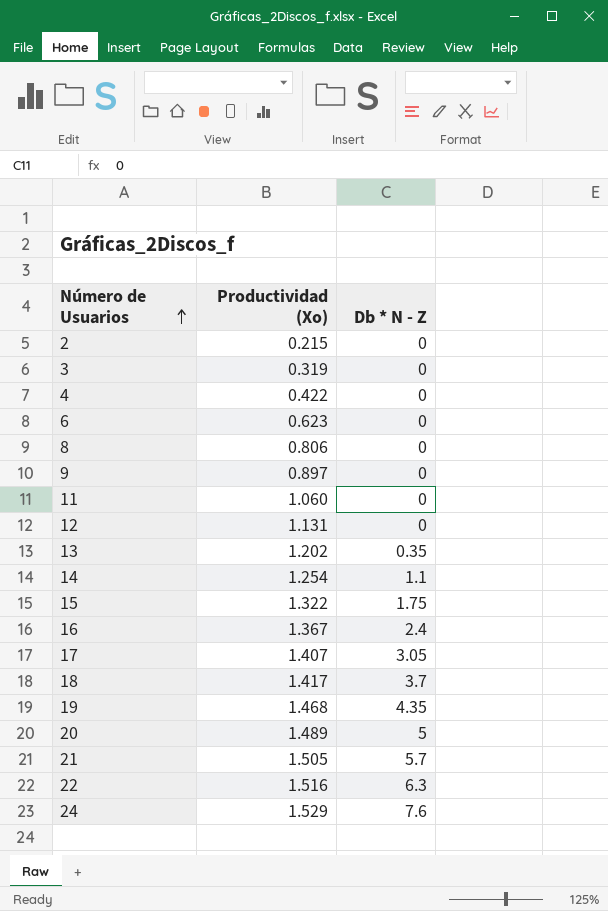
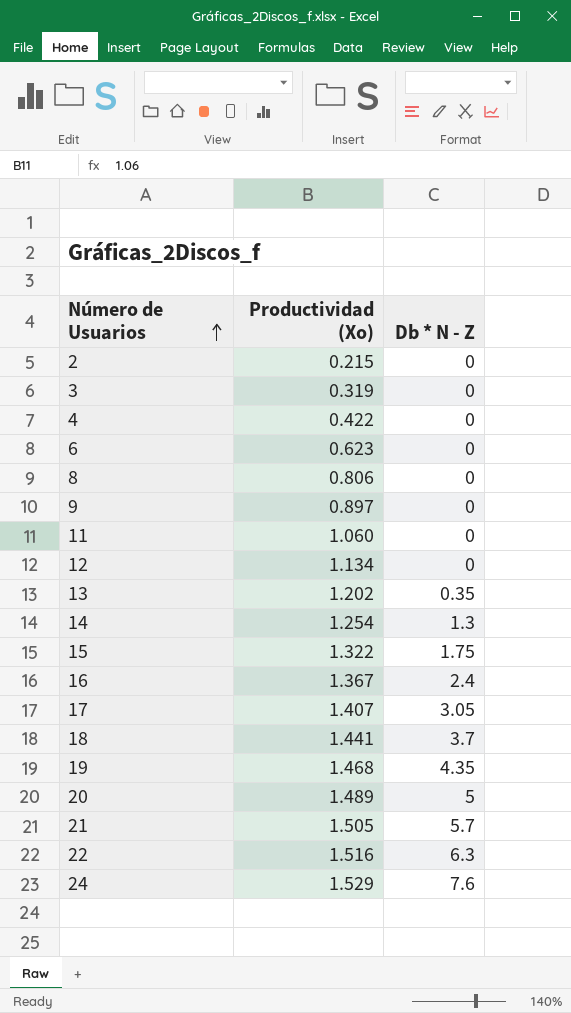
12 | Productividad (Xo): 1.131 -> 1.134
14 | Db * N - Z: 1.1 -> 1.3
18 | Productividad (Xo): 1.417 -> 1.441

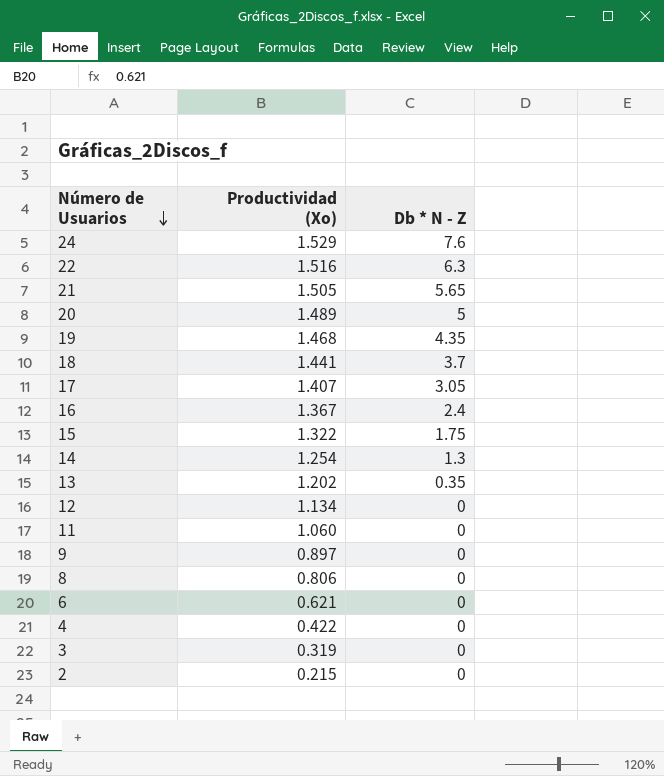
row order: Número de Usuarios ascending -> Número de Usuarios descending
21 | Db * N - Z: 5.7 -> 5.65
6 | Productividad (Xo): 0.623 -> 0.621

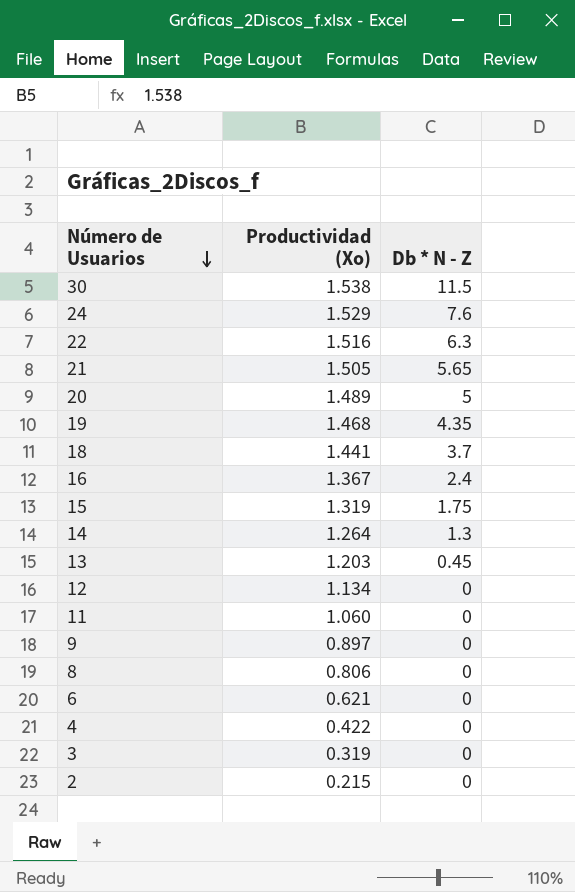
row 17: 1.407 | 3.05 -> none
row 30: none -> 1.538 | 11.5
15 | Productividad (Xo): 1.322 -> 1.319
14 | Productividad (Xo): 1.254 -> 1.264
13 | Productividad (Xo): 1.202 -> 1.203
13 | Db * N - Z: 0.35 -> 0.45

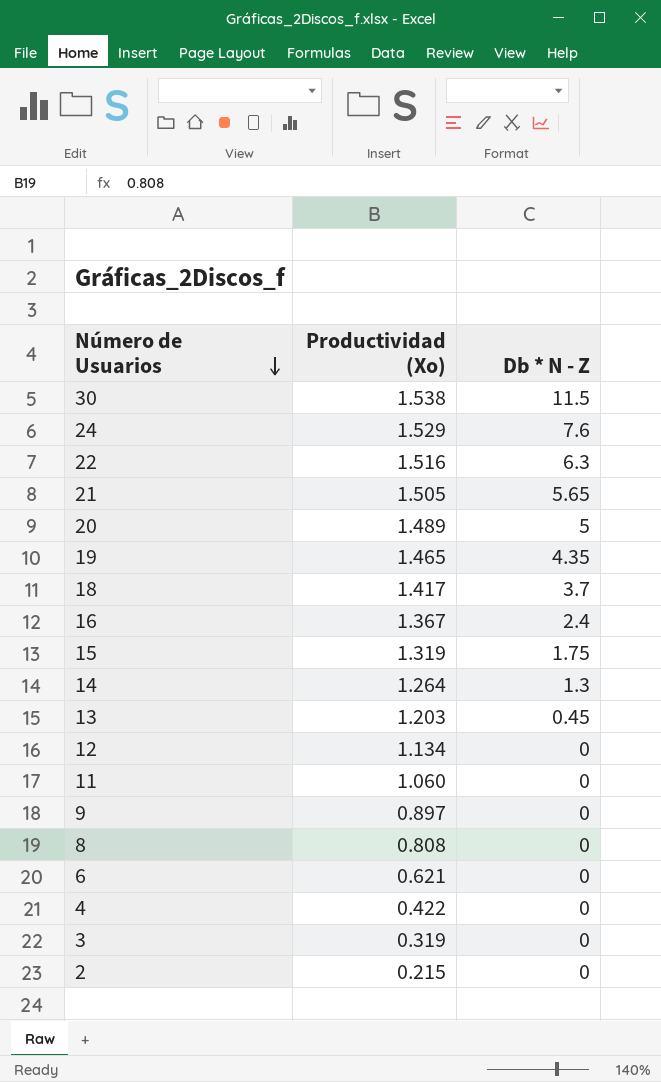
19 | Productividad (Xo): 1.468 -> 1.465
18 | Productividad (Xo): 1.441 -> 1.417
8 | Productividad (Xo): 0.806 -> 0.808

